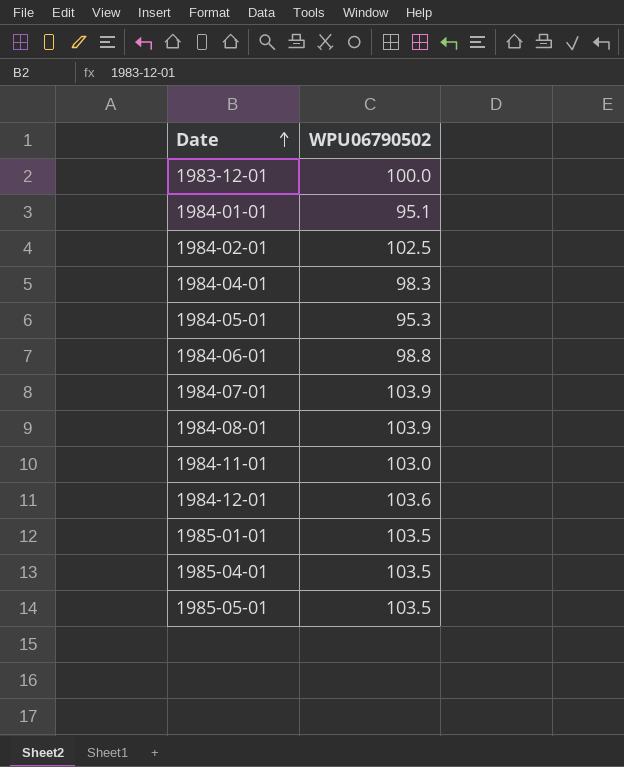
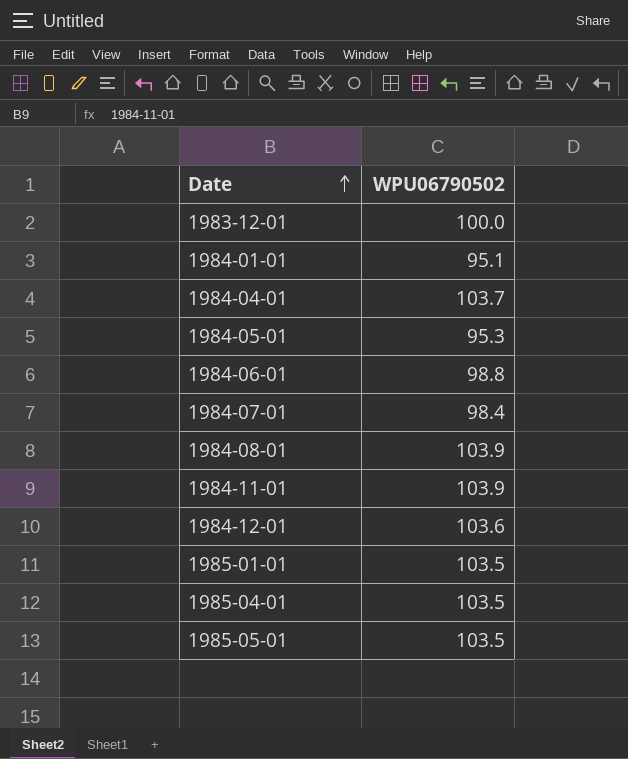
row 1984-02-01: 102.5 -> none
1984-04-01 | WPU06790502: 98.3 -> 103.7
1984-07-01 | WPU06790502: 103.9 -> 98.4
1984-11-01 | WPU06790502: 103.0 -> 103.9

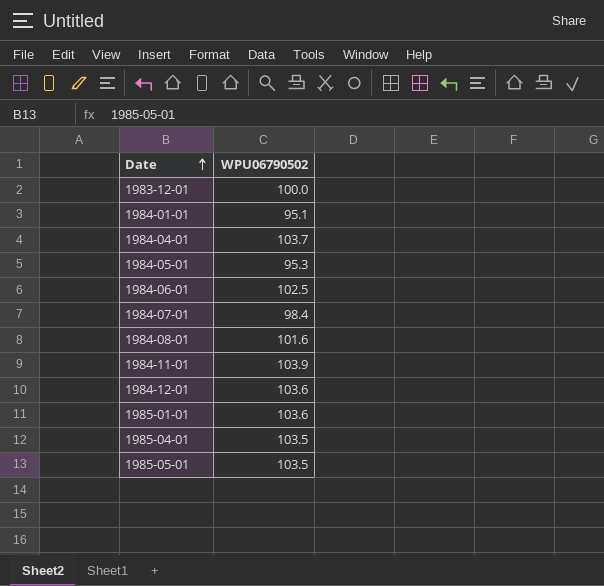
1984-06-01 | WPU06790502: 98.8 -> 102.5
1984-08-01 | WPU06790502: 103.9 -> 101.6
1985-01-01 | WPU06790502: 103.5 -> 103.6

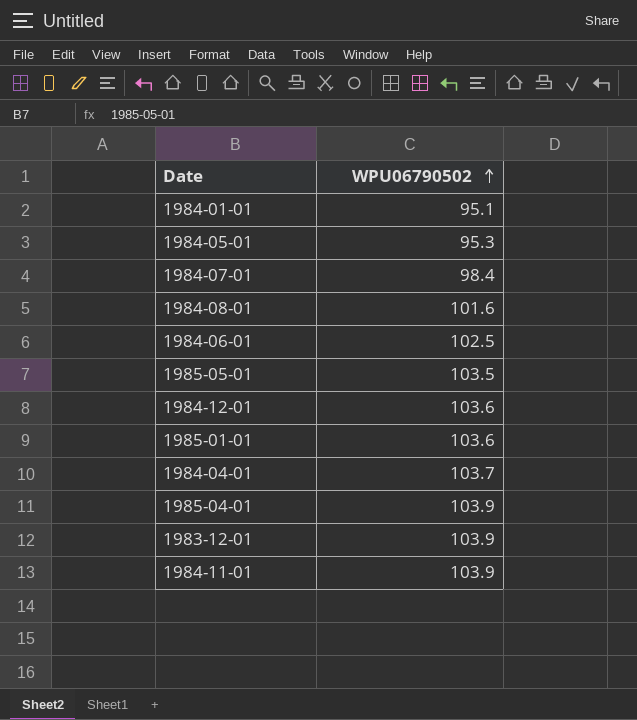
row order: Date ascending -> WPU06790502 ascending
1985-04-01 | WPU06790502: 103.5 -> 103.9
1983-12-01 | WPU06790502: 100.0 -> 103.9

